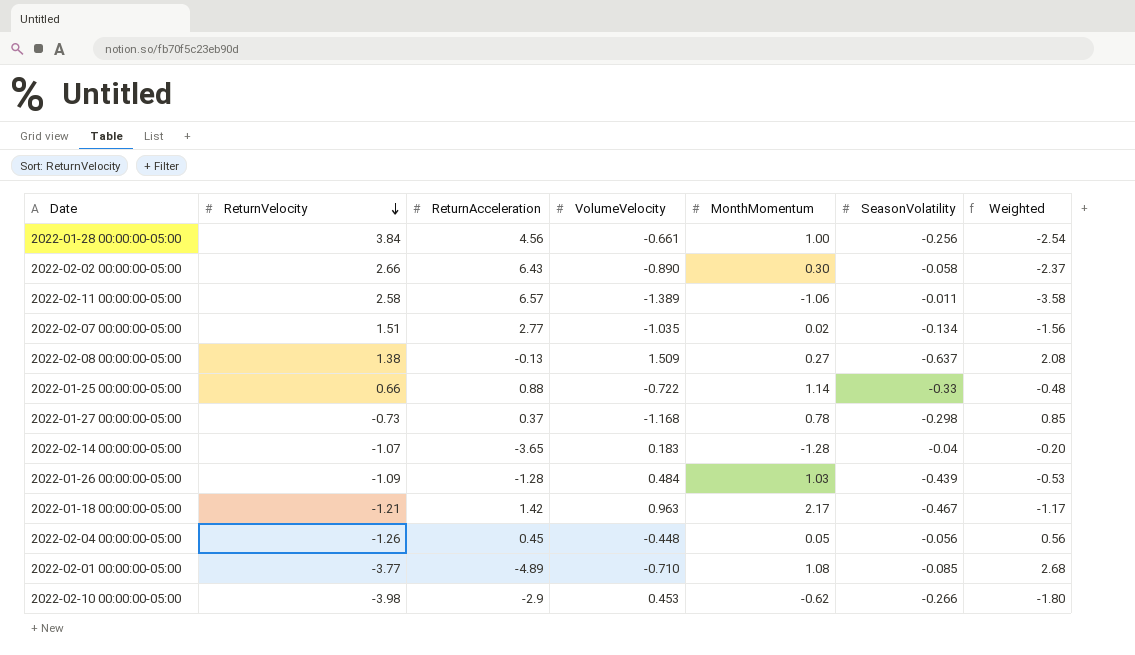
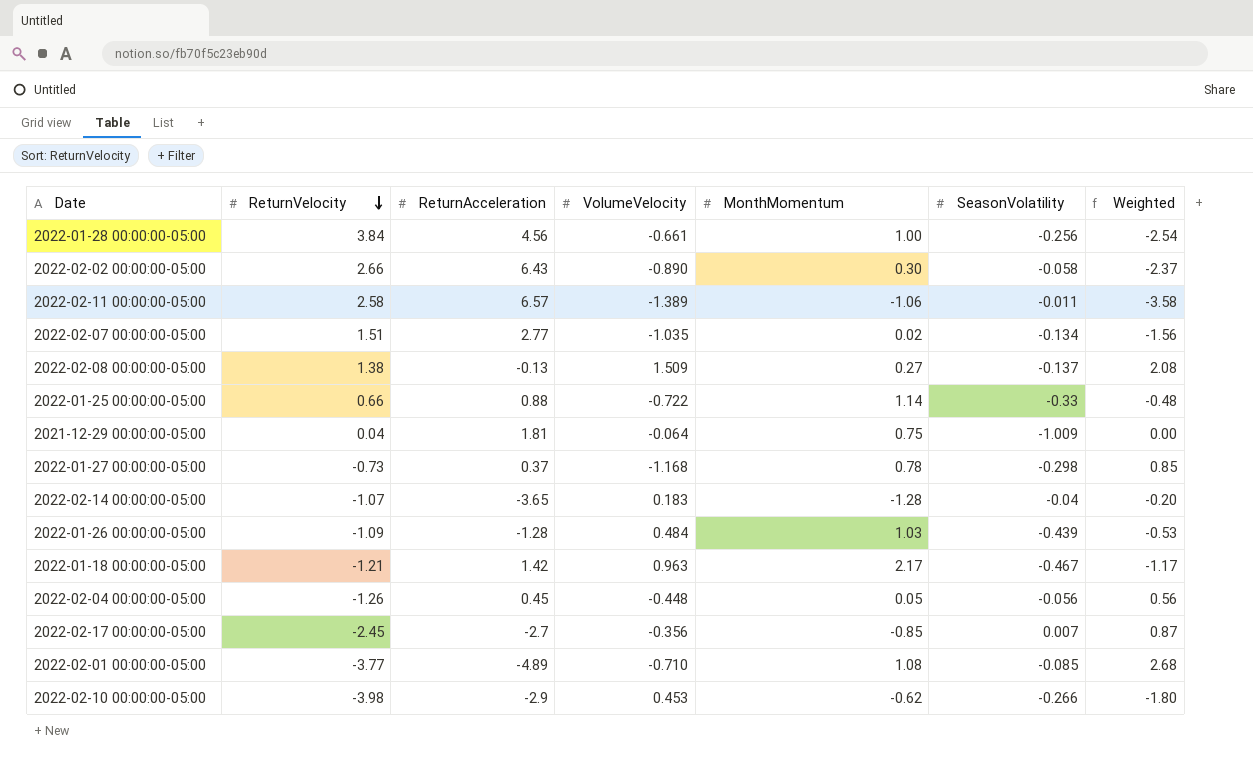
2022-02-08 00:00:00-05:00 | SeasonVolatility: -0.637 -> -0.137
row 2021-12-29 00:00:00-05:00: none -> 0.04 | 1.81 | -0.064 | 0.75 | -1.009 | 0.00
row 2022-02-17 00:00:00-05:00: none -> -2.45 | -2.7 | -0.356 | -0.85 | 0.007 | 0.87

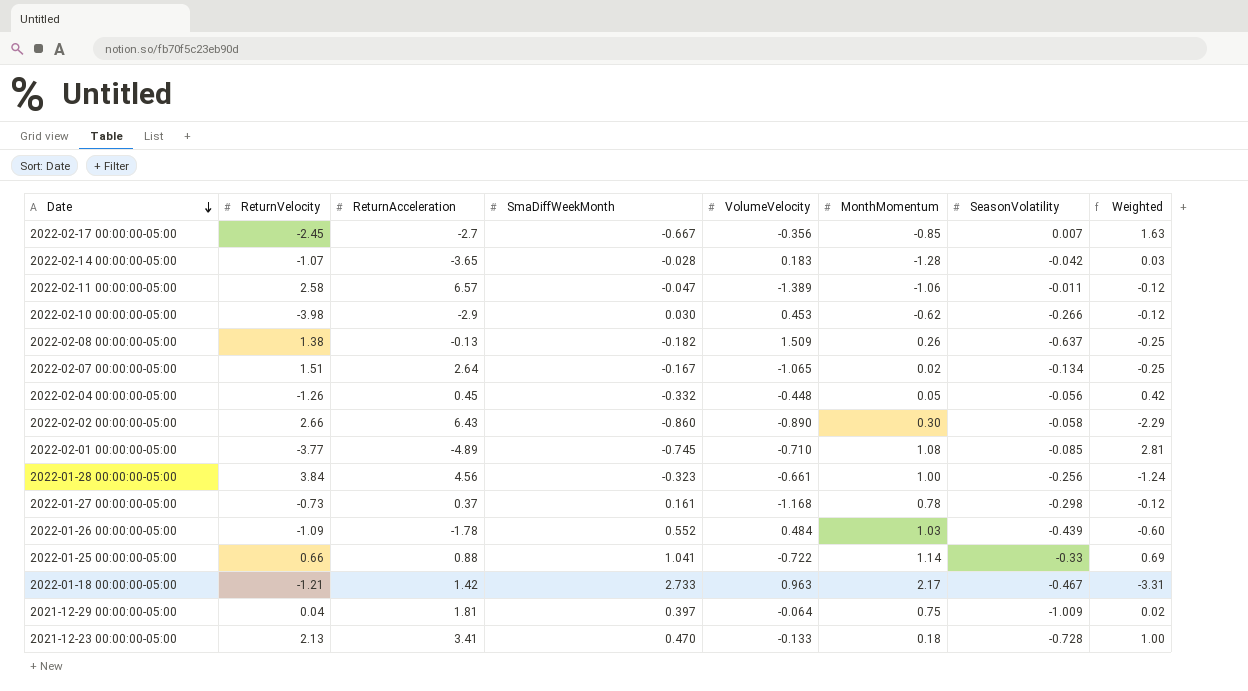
row order: ReturnVelocity descending -> Date descending
column SmaDiffWeekMonth | position: none -> 4
column Weighted | formula: [ReturnVelocity] * [VolumeVelocity] -> [ReturnVelocity] * [SmaDiffWeekMonth]
2022-02-14 00:00:00-05:00 | SeasonVolatility: -0.04 -> -0.042
2022-02-08 00:00:00-05:00 | MonthMomentum: 0.27 -> 0.26
2022-02-08 00:00:00-05:00 | SeasonVolatility: -0.137 -> -0.637
2022-02-07 00:00:00-05:00 | ReturnAcceleration: 2.77 -> 2.64
2022-02-07 00:00:00-05:00 | VolumeVelocity: -1.035 -> -1.065
2022-01-26 00:00:00-05:00 | ReturnAcceleration: -1.28 -> -1.78
row 2021-12-23 00:00:00-05:00: none -> 2.13 | 3.41 | 0.470 | -0.133 | 0.18 | -0.728 | 1.00

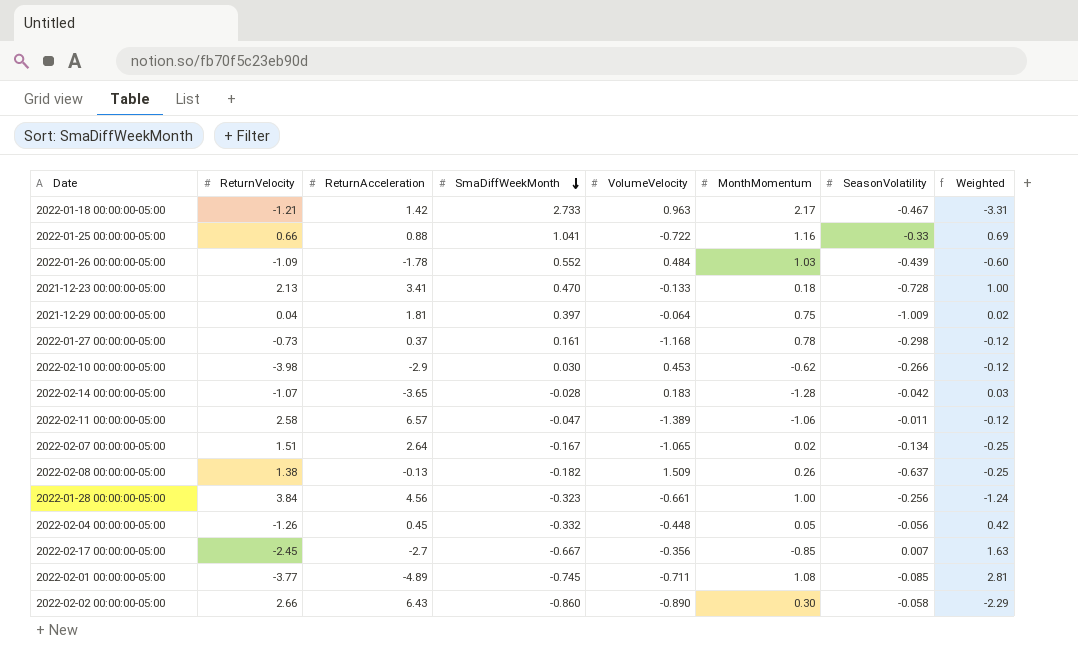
row order: Date descending -> SmaDiffWeekMonth descending
2022-01-25 00:00:00-05:00 | MonthMomentum: 1.14 -> 1.16
2022-02-01 00:00:00-05:00 | VolumeVelocity: -0.710 -> -0.711

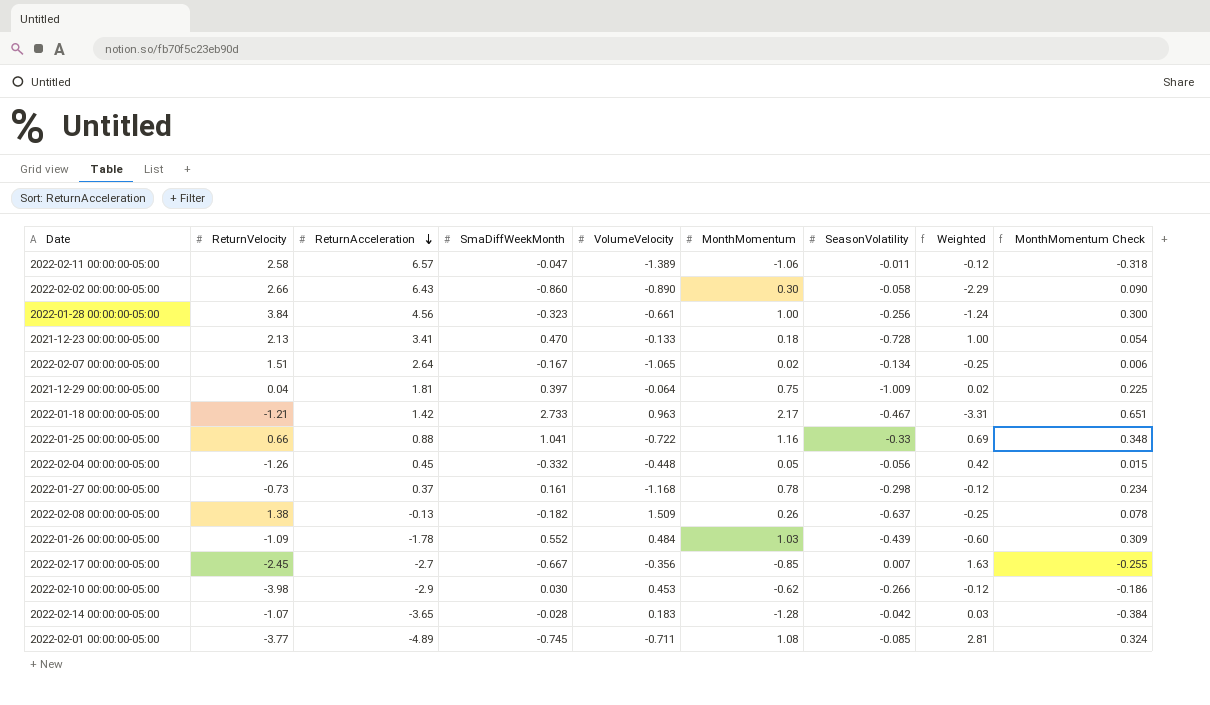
row order: SmaDiffWeekMonth descending -> ReturnAcceleration descending
column MonthMomentum Check | formula: none -> [MonthMomentum] * 0.3

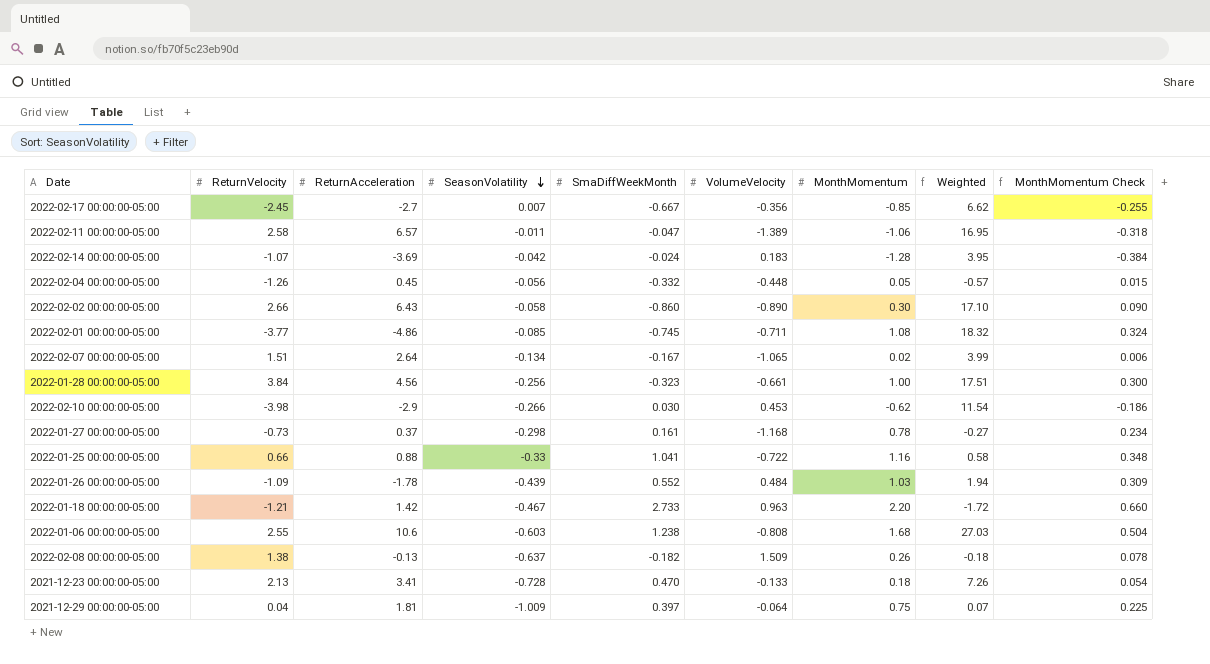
row order: ReturnAcceleration descending -> SeasonVolatility descending
column SeasonVolatility | position: 7 -> 4
column Weighted | formula: [ReturnVelocity] * [SmaDiffWeekMonth] -> [ReturnVelocity] * [ReturnAcceleration]
2022-02-14 00:00:00-05:00 | ReturnAcceleration: -3.65 -> -3.69
2022-02-14 00:00:00-05:00 | SmaDiffWeekMonth: -0.028 -> -0.024
2022-02-01 00:00:00-05:00 | ReturnAcceleration: -4.89 -> -4.86
2022-01-18 00:00:00-05:00 | MonthMomentum: 2.17 -> 2.20
2022-01-18 00:00:00-05:00 | MonthMomentum Check: 0.651 -> 0.660
row 2022-01-06 00:00:00-05:00: none -> 2.55 | 10.6 | -0.603 | 1.238 | -0.808 | 1.68 | 27.03 | 0.504

